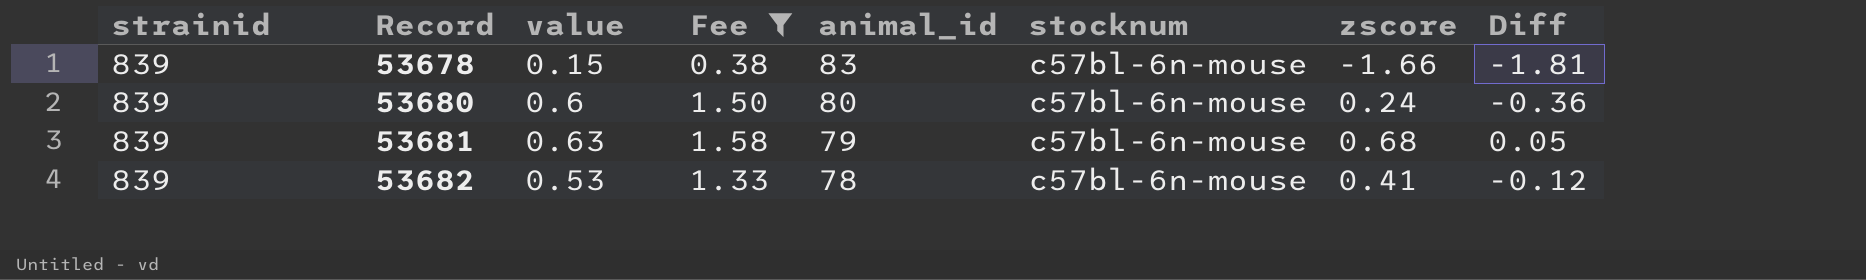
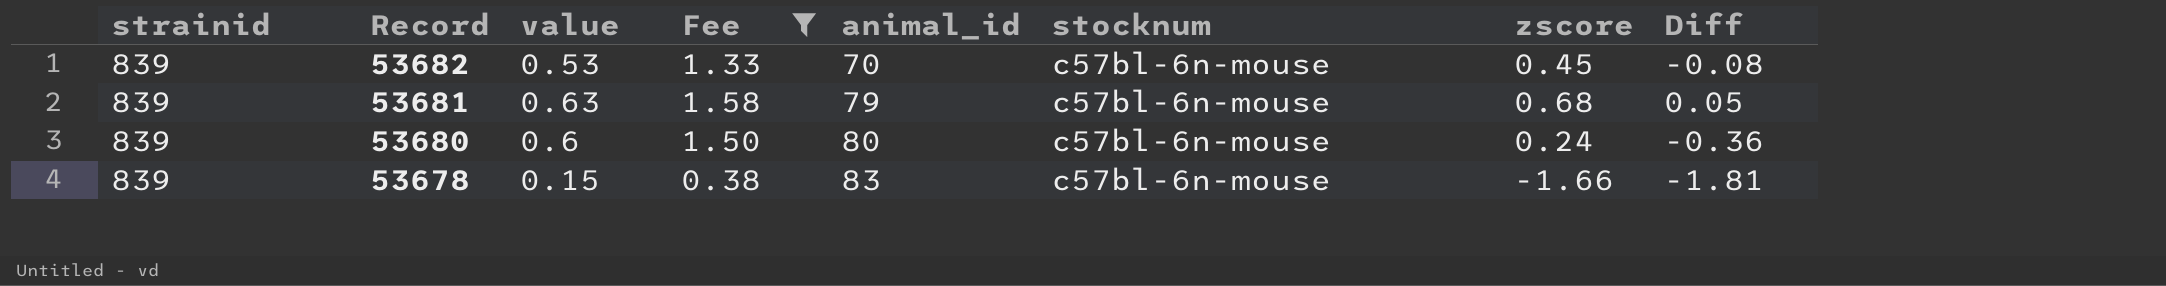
row order: Record ascending -> Record descending
53682 | animal_id: 78 -> 70
53682 | zscore: 0.41 -> 0.45
53682 | Diff: -0.12 -> -0.08

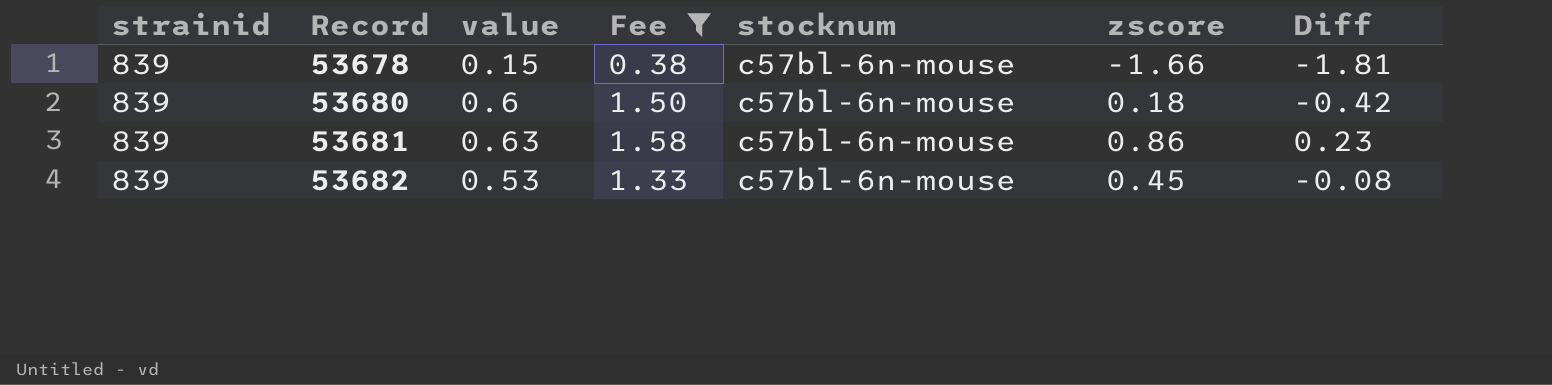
row order: Record descending -> Record ascending
column animal_id | position: 5 -> none
53680 | zscore: 0.24 -> 0.18
53680 | Diff: -0.36 -> -0.42
53681 | zscore: 0.68 -> 0.86
53681 | Diff: 0.05 -> 0.23

